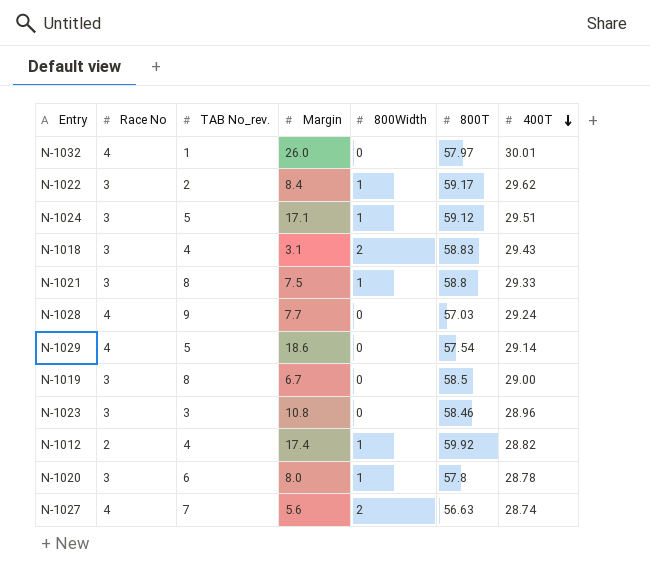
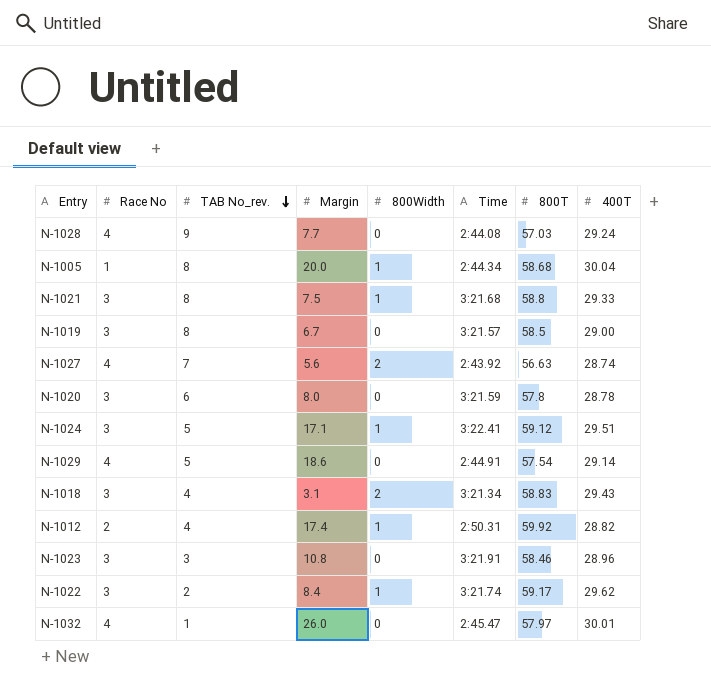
row order: 400T descending -> TAB No_rev. descending
column Time | position: none -> 6
row N-1005: none -> 1 | 8 | 20.0 | 1 | 2:44.34 | 58.68 | 30.04
N-1020 | 800Width: 1 -> 0

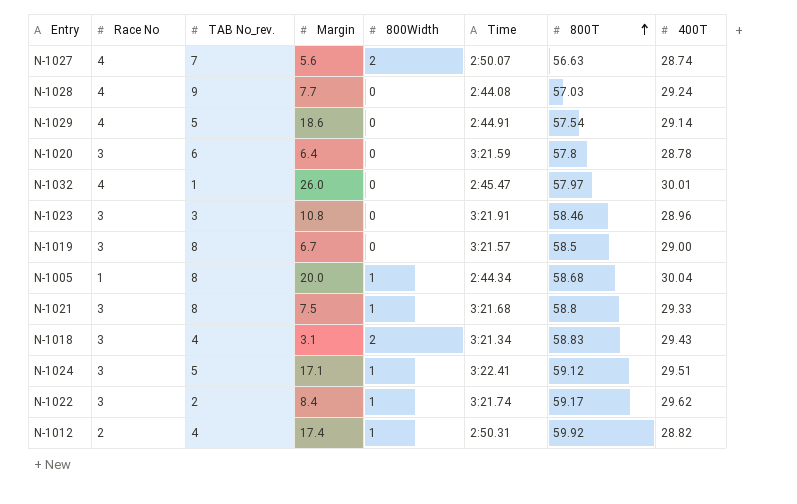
row order: TAB No_rev. descending -> 800T ascending
N-1027 | Time: 2:43.92 -> 2:50.07
N-1020 | Margin: 8.0 -> 6.4

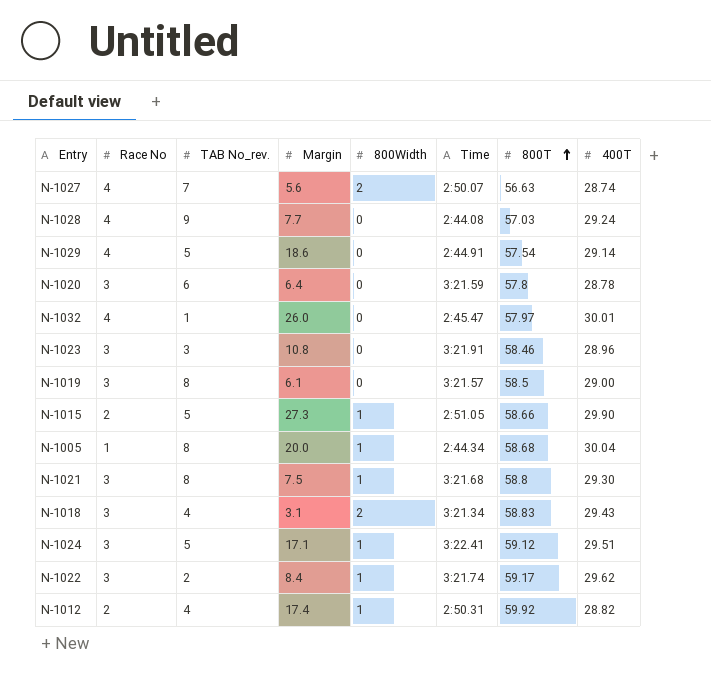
N-1019 | Margin: 6.7 -> 6.1
row N-1015: none -> 2 | 5 | 27.3 | 1 | 2:51.05 | 58.66 | 29.90
N-1021 | 400T: 29.33 -> 29.30

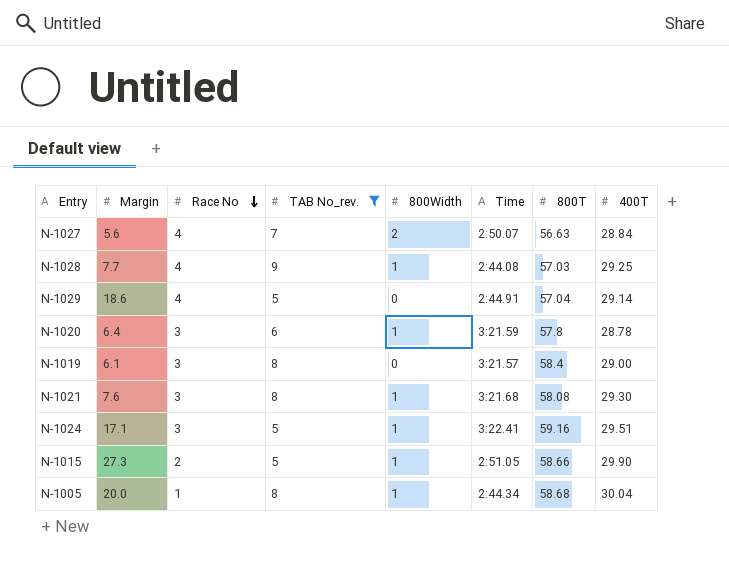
filter: none -> TAB No_rev. >= 5
row order: 800T ascending -> Race No descending
column Margin | position: 4 -> 2
N-1027 | 400T: 28.74 -> 28.84
N-1028 | 800Width: 0 -> 1
N-1028 | 400T: 29.24 -> 29.25
N-1029 | 800T: 57.54 -> 57.04
N-1020 | 800Width: 0 -> 1
N-1019 | 800T: 58.5 -> 58.4
N-1021 | Margin: 7.5 -> 7.6
N-1021 | 800T: 58.8 -> 58.08
N-1024 | 800T: 59.12 -> 59.16

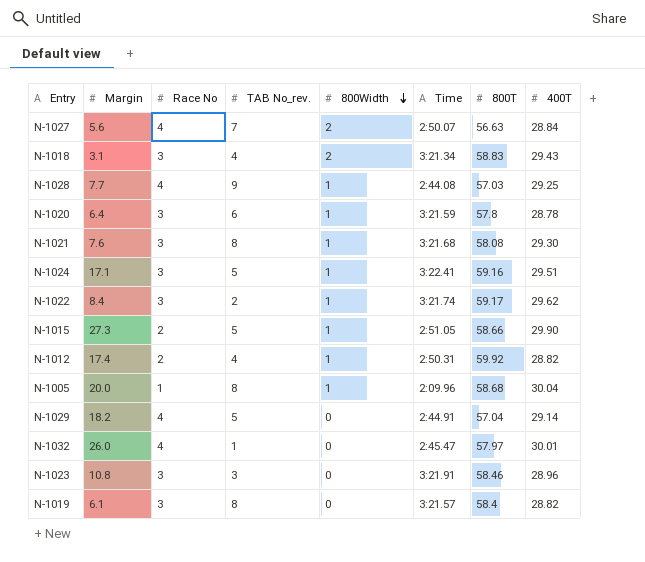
filter: TAB No_rev. >= 5 -> none
row order: Race No descending -> 800Width descending
N-1005 | Time: 2:44.34 -> 2:09.96
N-1029 | Margin: 18.6 -> 18.2
N-1019 | 400T: 29.00 -> 28.82

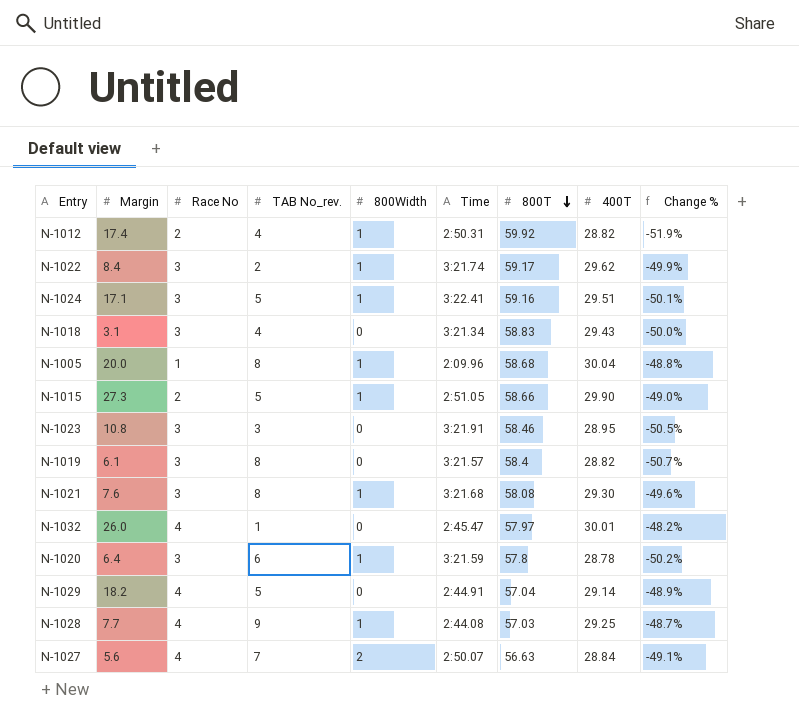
row order: 800Width descending -> 800T descending
column Change % | formula: none -> ([400T] - [800T]) / [800T]
N-1018 | 800Width: 2 -> 0
N-1023 | 400T: 28.96 -> 28.95

